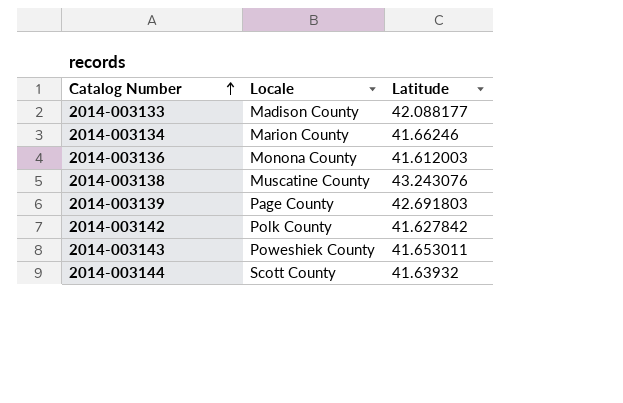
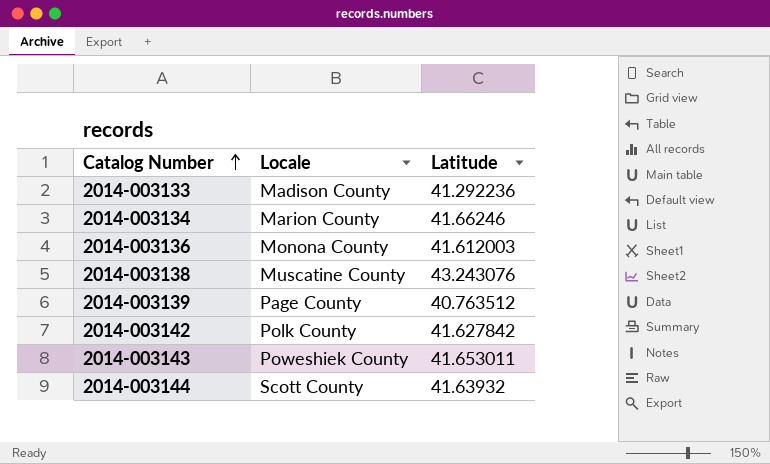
2014-003133 | Latitude: 42.088177 -> 41.292236
2014-003139 | Latitude: 42.691803 -> 40.763512

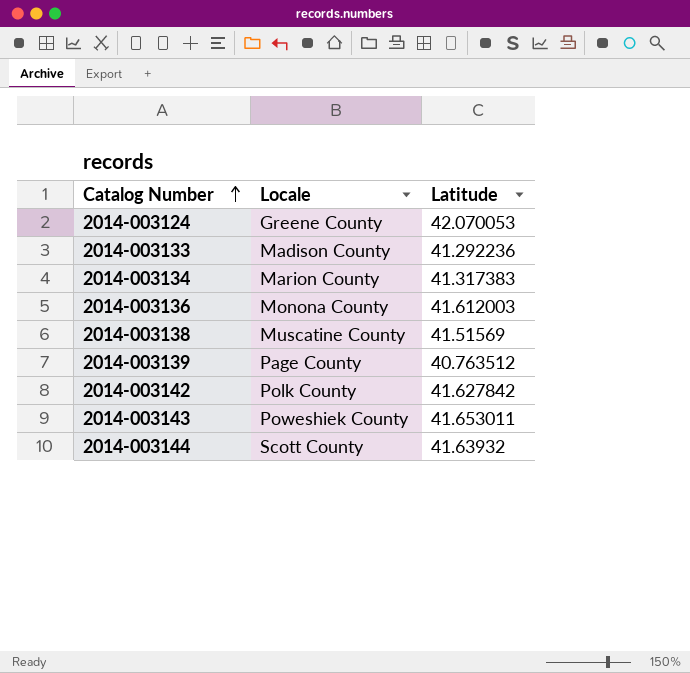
row 2014-003124: none -> Greene County | 42.070053
2014-003134 | Latitude: 41.66246 -> 41.317383
2014-003138 | Latitude: 43.243076 -> 41.51569

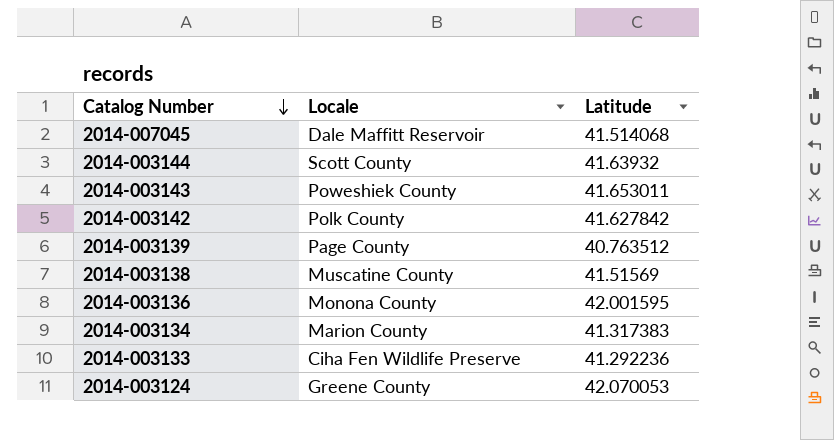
row order: Catalog Number ascending -> Catalog Number descending
row 2014-007045: none -> Dale Maffitt Reservoir | 41.514068
2014-003136 | Latitude: 41.612003 -> 42.001595
2014-003133 | Locale: Madison County -> Ciha Fen Wildlife Preserve

